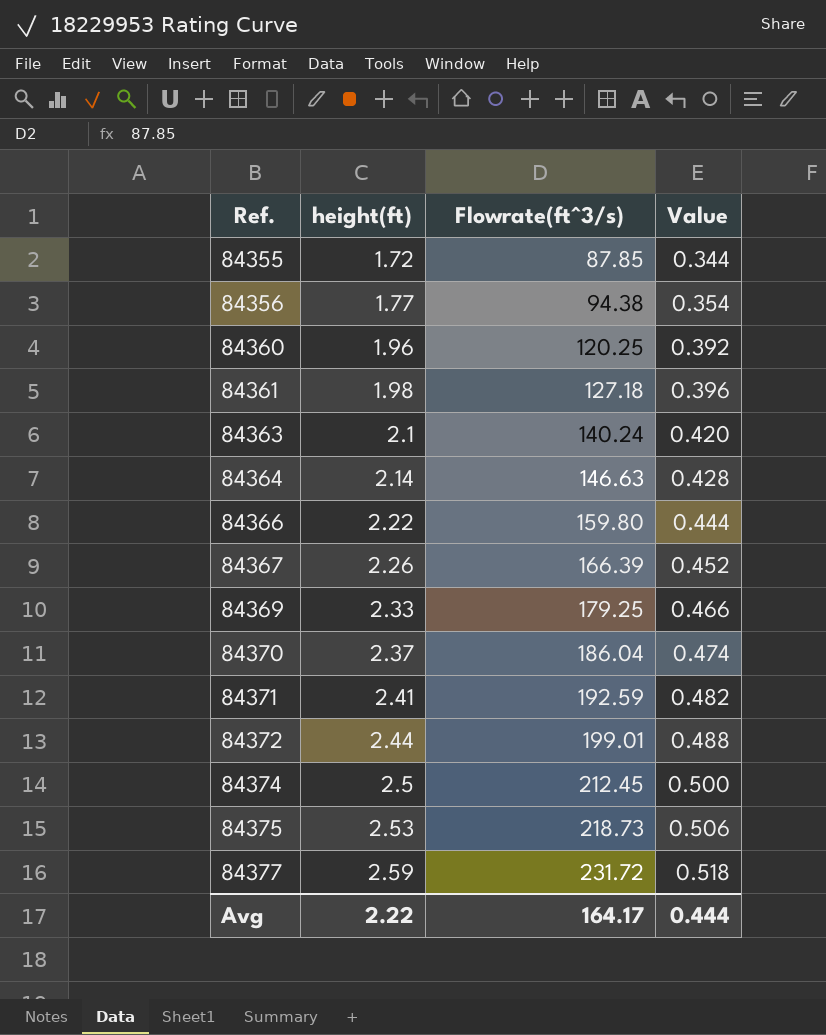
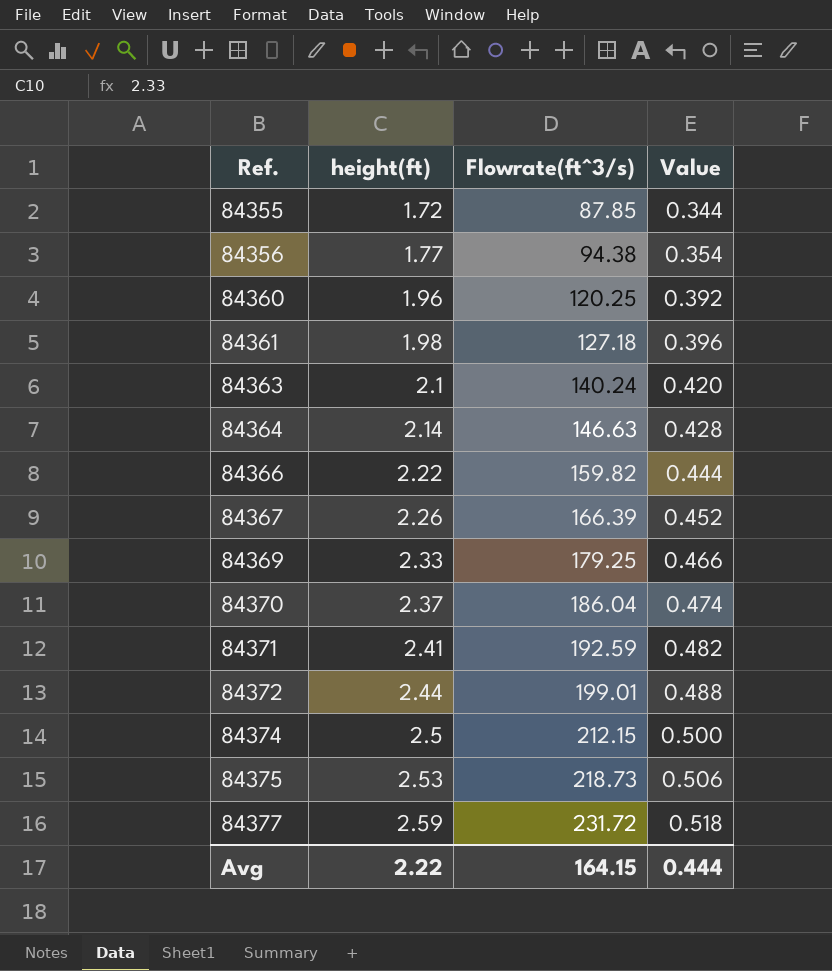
84366 | Flowrate(ft^3/s): 159.80 -> 159.82
84374 | Flowrate(ft^3/s): 212.45 -> 212.15
Avg | Flowrate(ft^3/s): 164.17 -> 164.15

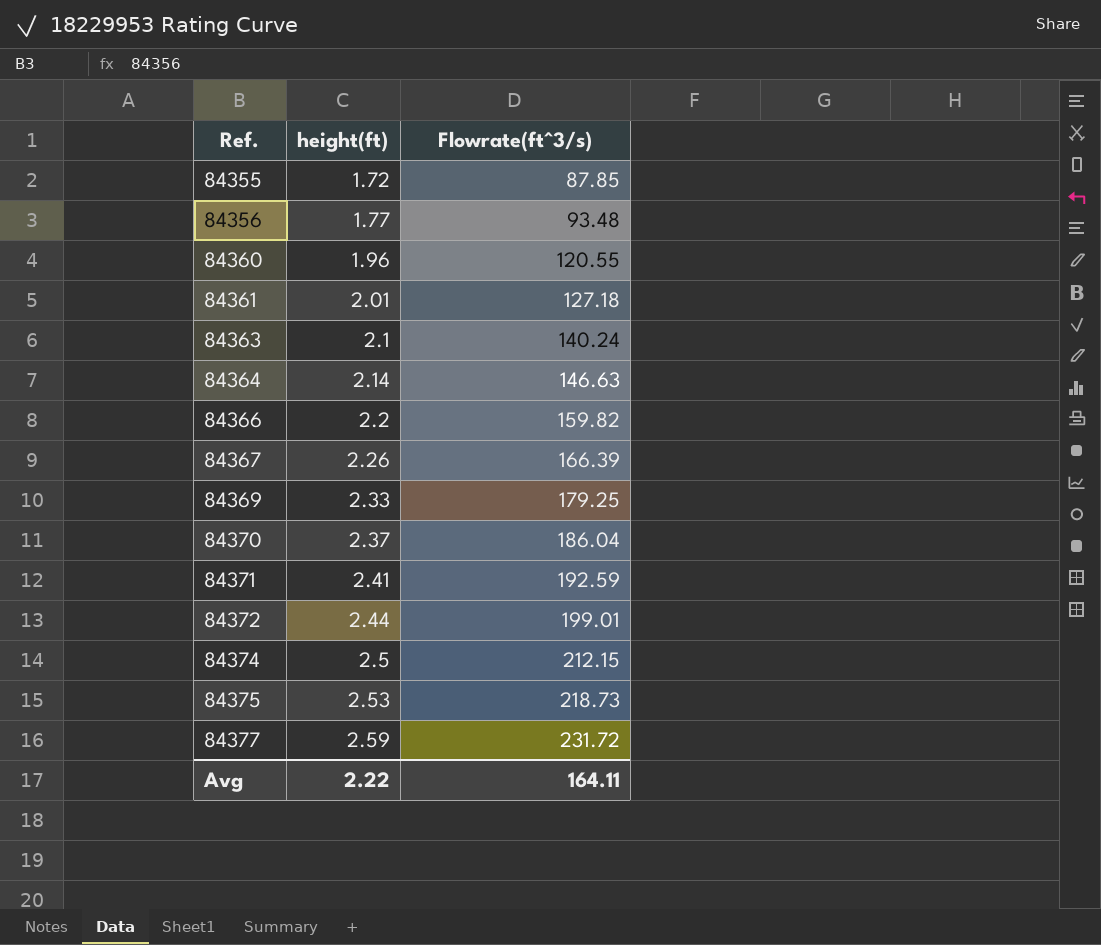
column Value | formula: [height(ft)] * 0.2 -> none
84356 | Flowrate(ft^3/s): 94.38 -> 93.48
84360 | Flowrate(ft^3/s): 120.25 -> 120.55
84361 | height(ft): 1.98 -> 2.01
84366 | height(ft): 2.22 -> 2.2
Avg | Flowrate(ft^3/s): 164.15 -> 164.11

